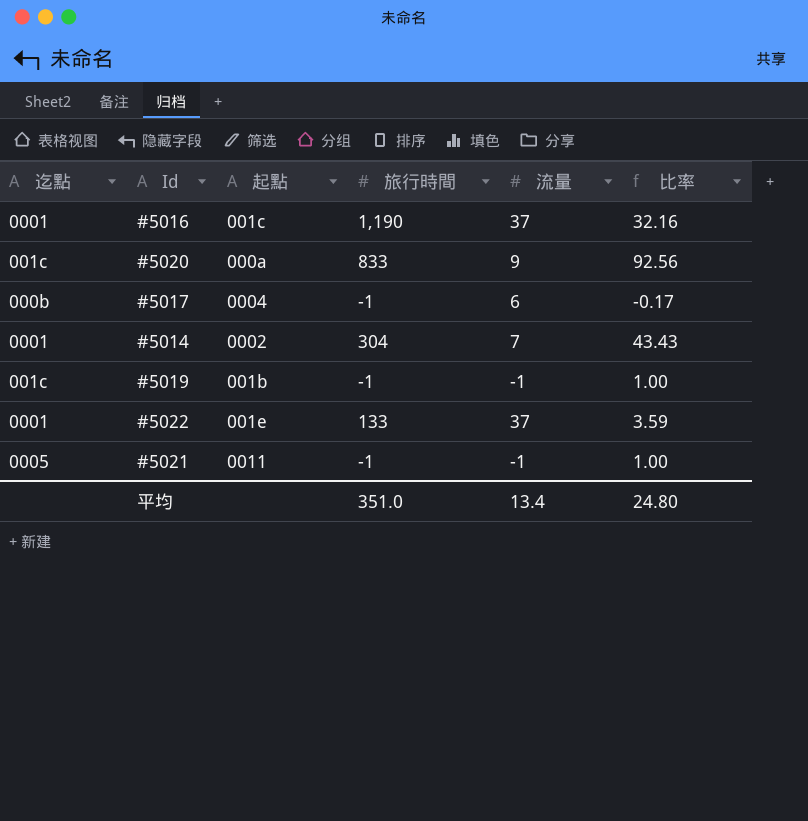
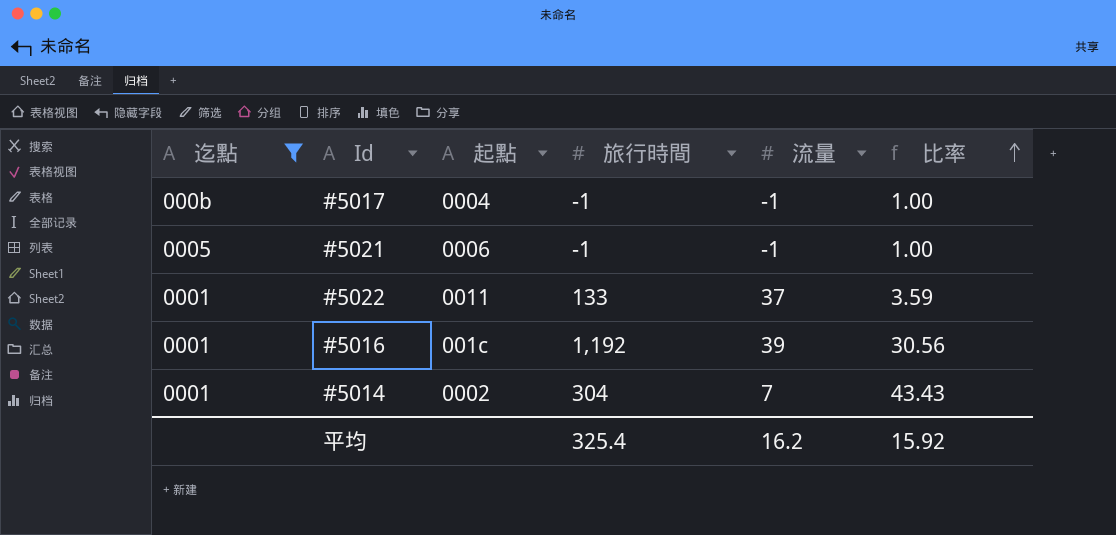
filter: none -> 迄點 != 001c
row order: none -> 比率 ascending
#5017 | 流量: 6 -> -1
#5017 | 比率: -0.17 -> 1.00
#5021 | 起點: 0011 -> 0006
#5022 | 起點: 001e -> 0011
#5016 | 旅行時間: 1,190 -> 1,192
#5016 | 流量: 37 -> 39
#5016 | 比率: 32.16 -> 30.56
平均 | 旅行時間: 351.0 -> 325.4
平均 | 流量: 13.4 -> 16.2
平均 | 比率: 24.80 -> 15.92

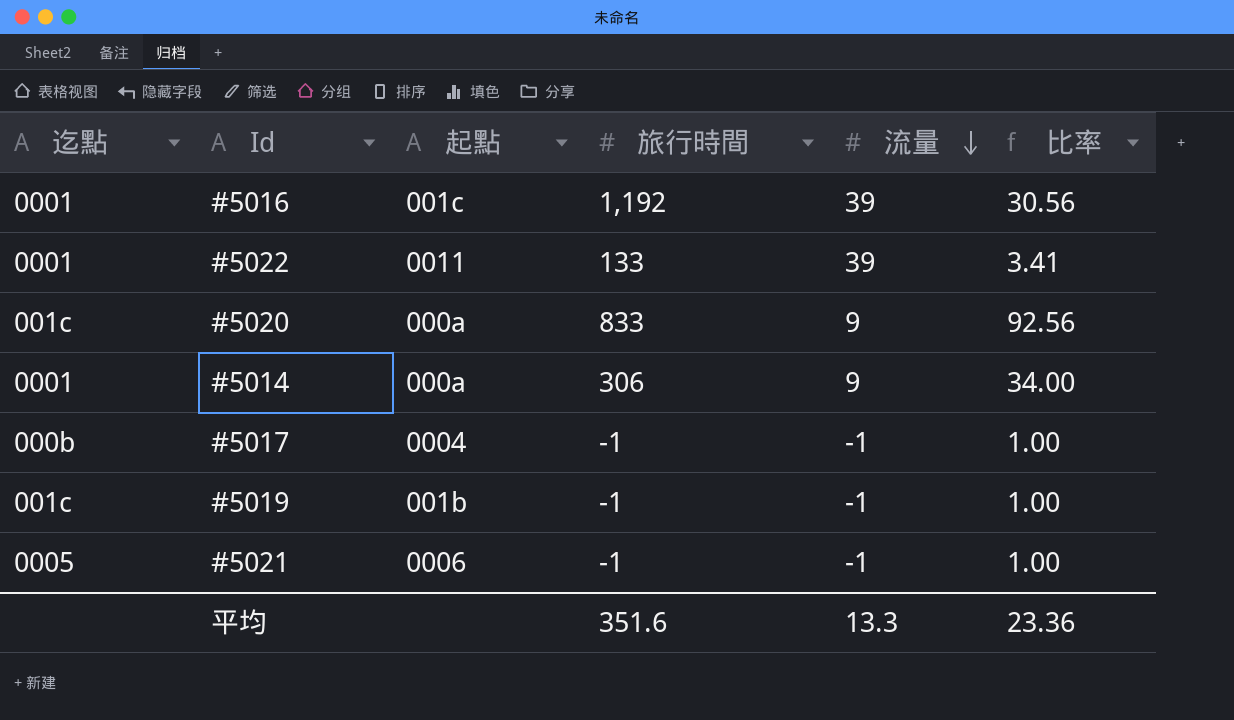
filter: 迄點 != 001c -> none
row order: 比率 ascending -> 流量 descending
#5022 | 流量: 37 -> 39
#5022 | 比率: 3.59 -> 3.41
#5014 | 起點: 0002 -> 000a
#5014 | 旅行時間: 304 -> 306
#5014 | 流量: 7 -> 9
#5014 | 比率: 43.43 -> 34.00
平均 | 旅行時間: 325.4 -> 351.6
平均 | 流量: 16.2 -> 13.3
平均 | 比率: 15.92 -> 23.36

